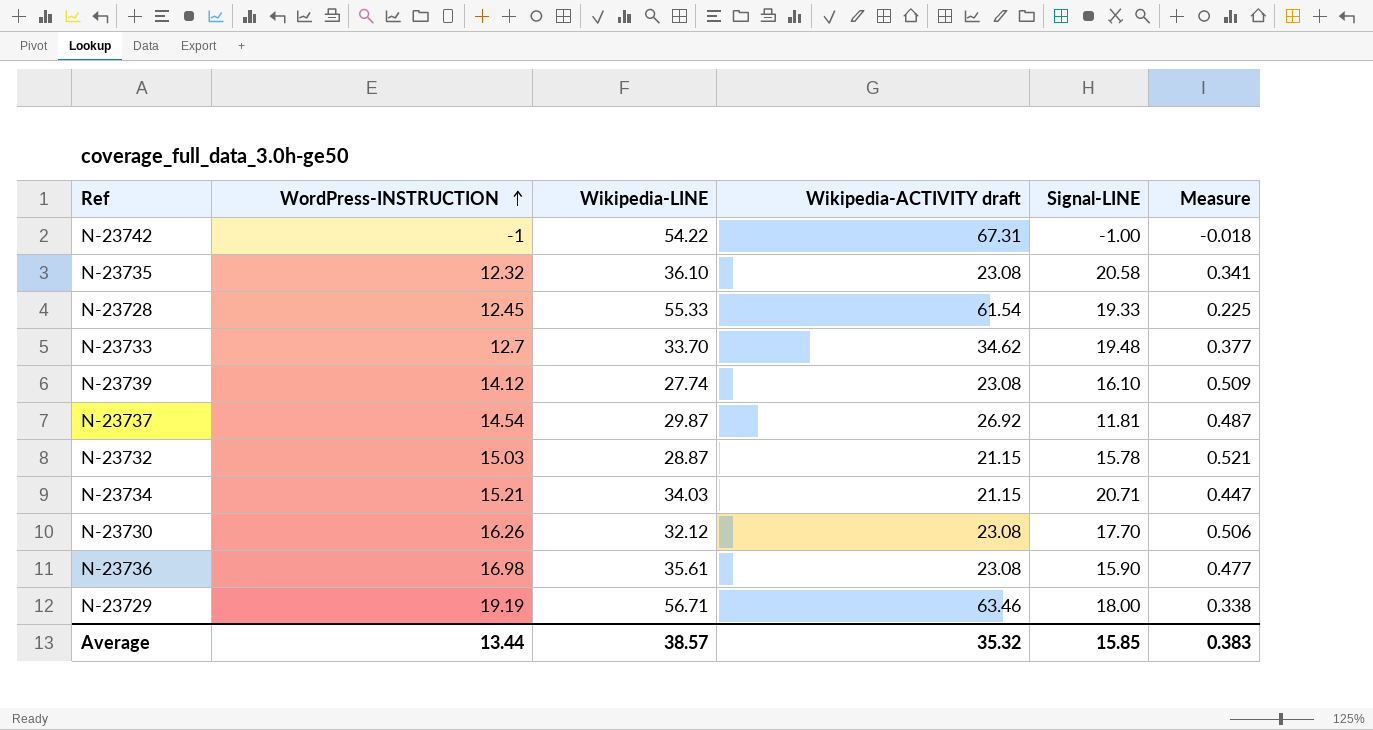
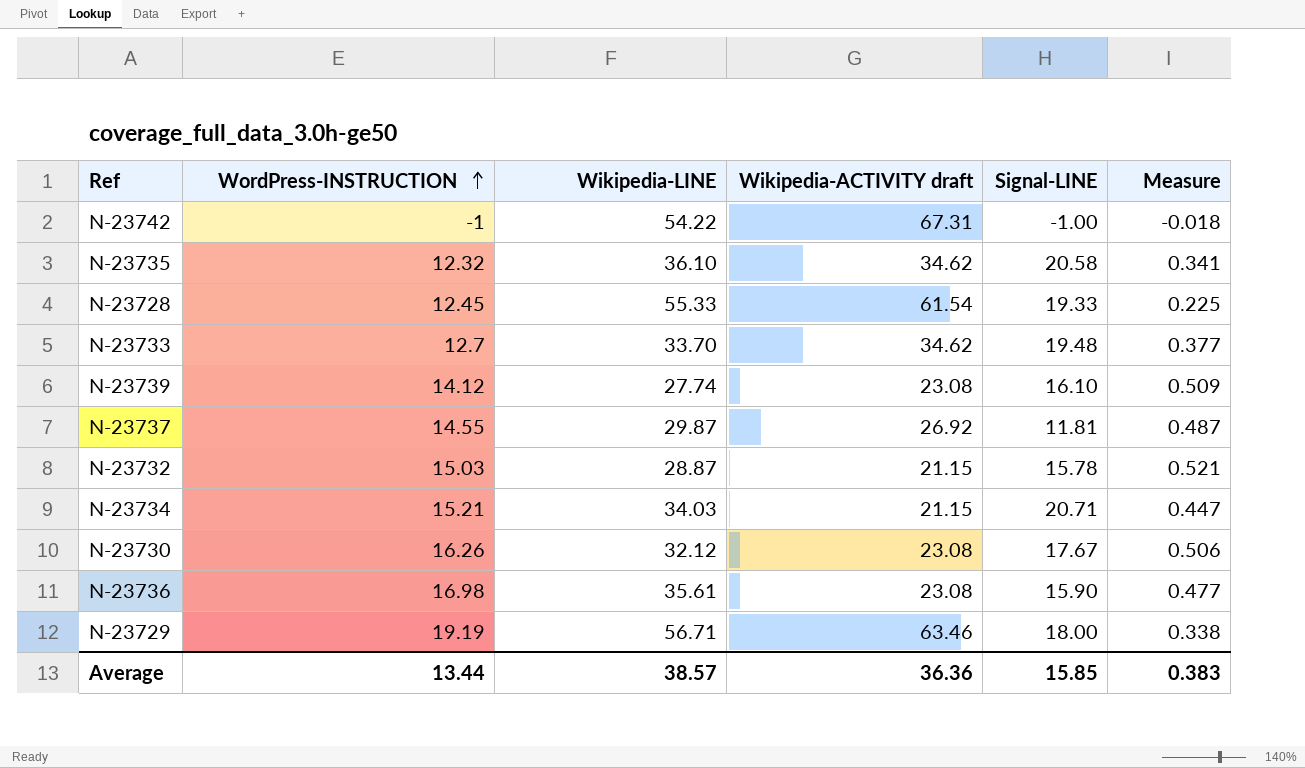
N-23735 | Wikipedia-ACTIVITY draft: 23.08 -> 34.62
N-23737 | WordPress-INSTRUCTION: 14.54 -> 14.55
N-23730 | Signal-LINE: 17.70 -> 17.67
Average | Wikipedia-ACTIVITY draft: 35.32 -> 36.36

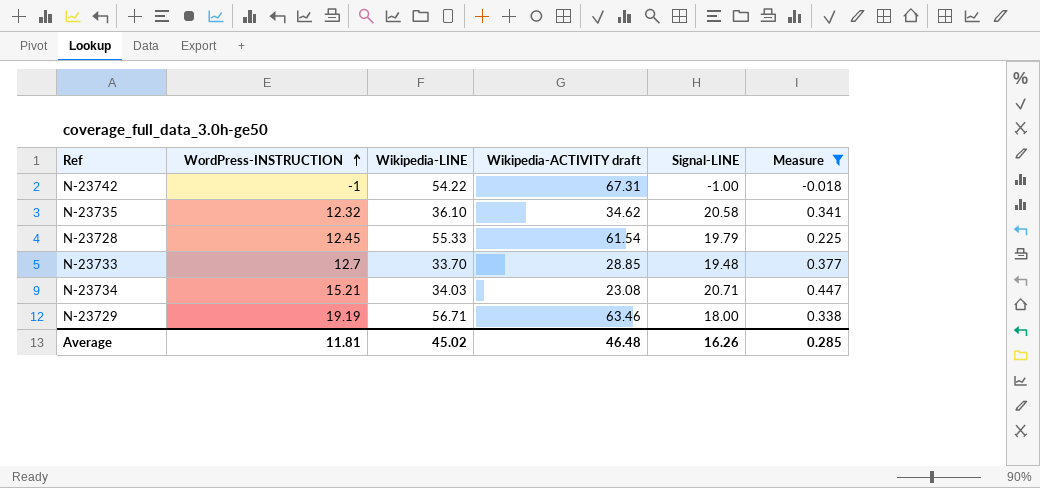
filter: none -> Measure <= 0.447
N-23728 | Signal-LINE: 19.33 -> 19.79
N-23733 | Wikipedia-ACTIVITY draft: 34.62 -> 28.85
N-23734 | Wikipedia-ACTIVITY draft: 21.15 -> 23.08
Average | WordPress-INSTRUCTION: 13.44 -> 11.81
Average | Wikipedia-LINE: 38.57 -> 45.02
Average | Wikipedia-ACTIVITY draft: 36.36 -> 46.48
Average | Signal-LINE: 15.85 -> 16.26
Average | Measure: 0.383 -> 0.285

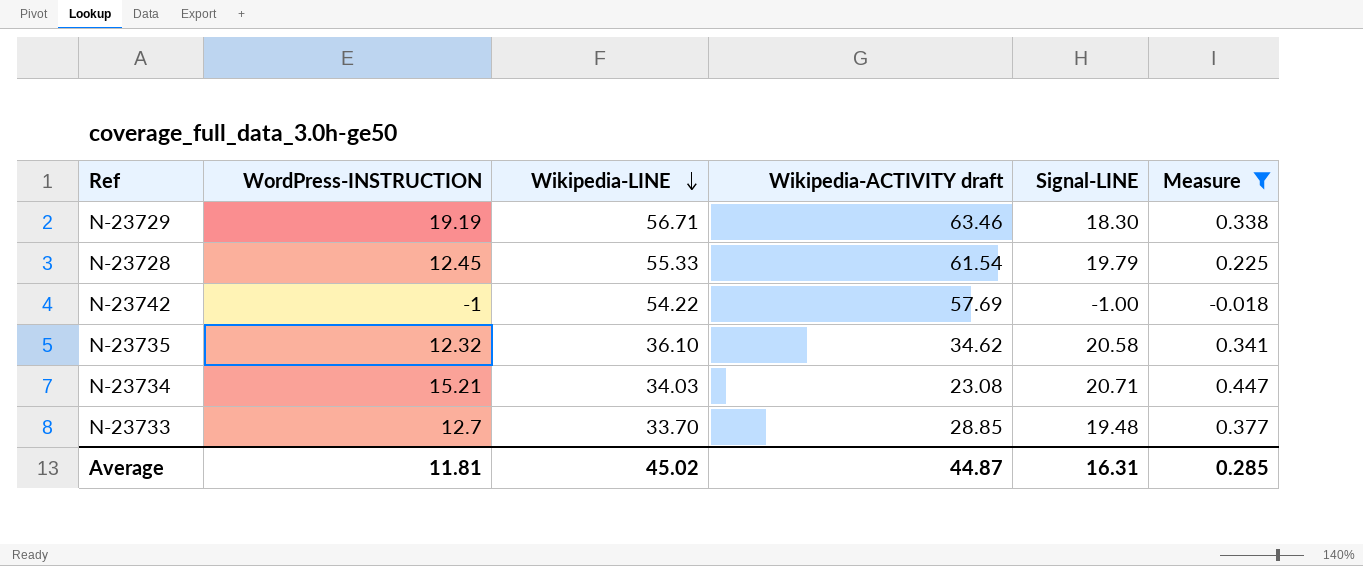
row order: WordPress-INSTRUCTION ascending -> Wikipedia-LINE descending
N-23729 | Signal-LINE: 18.00 -> 18.30
N-23742 | Wikipedia-ACTIVITY draft: 67.31 -> 57.69
Average | Wikipedia-ACTIVITY draft: 46.48 -> 44.87
Average | Signal-LINE: 16.26 -> 16.31

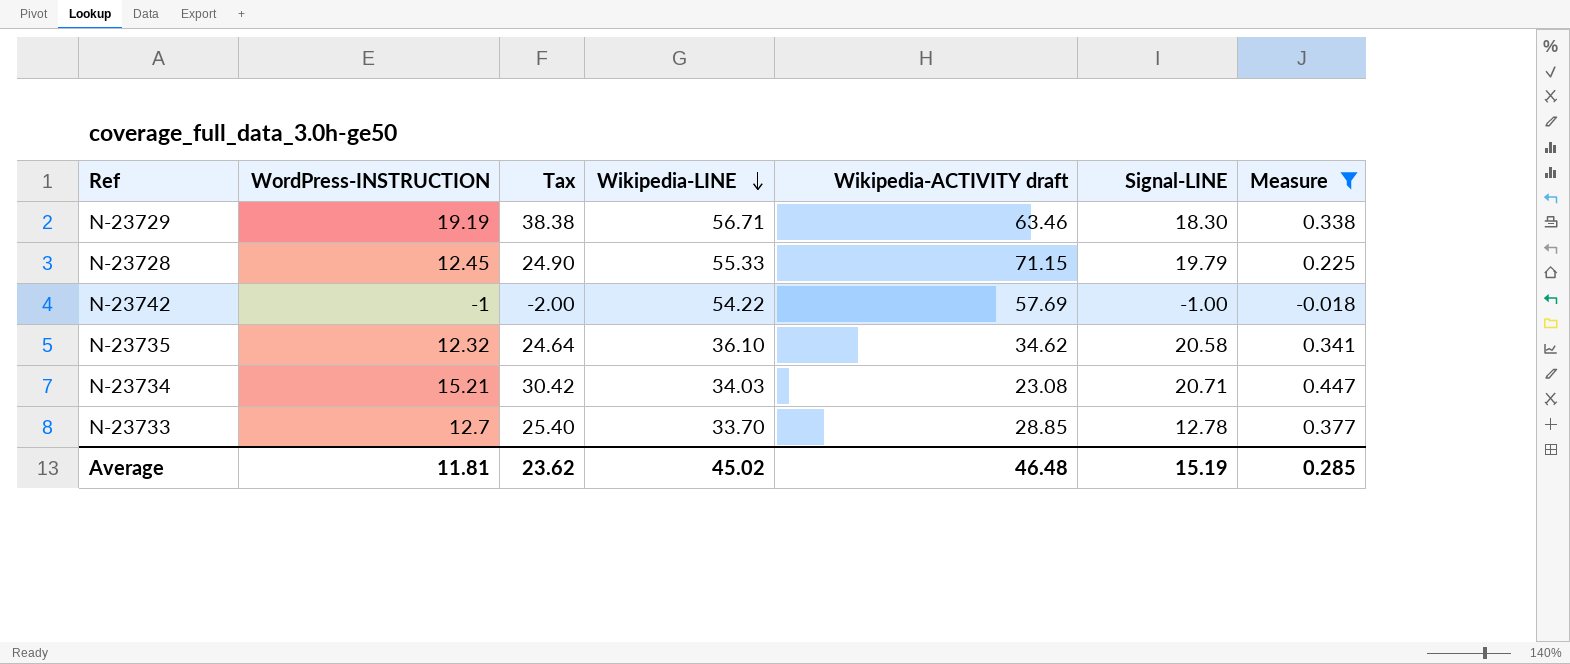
column Tax | formula: none -> [WordPress-INSTRUCTION] * 2
N-23728 | Wikipedia-ACTIVITY draft: 61.54 -> 71.15
N-23733 | Signal-LINE: 19.48 -> 12.78
Average | Wikipedia-ACTIVITY draft: 44.87 -> 46.48
Average | Signal-LINE: 16.31 -> 15.19

